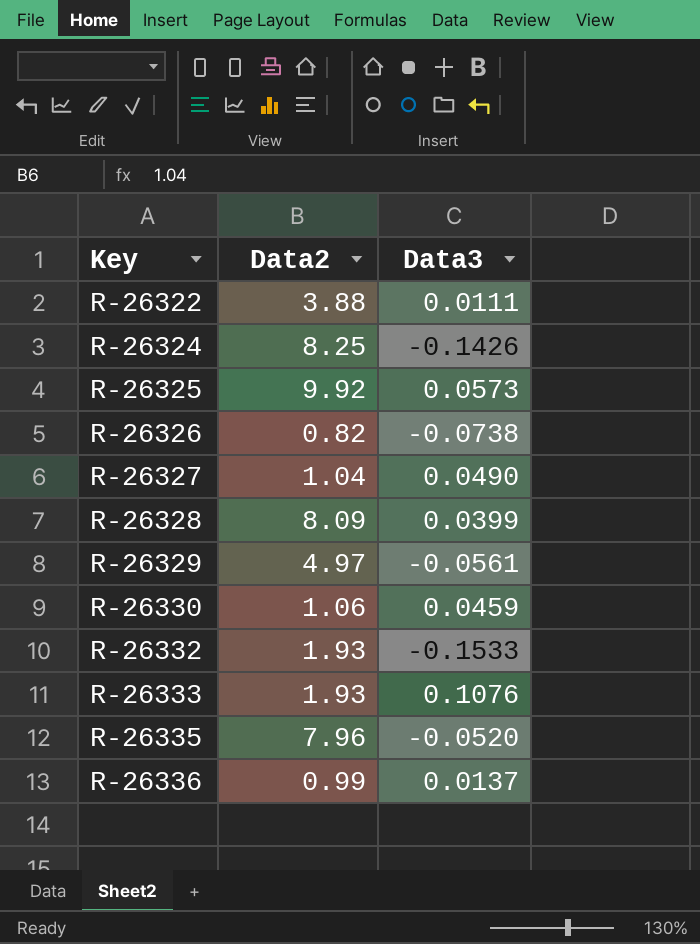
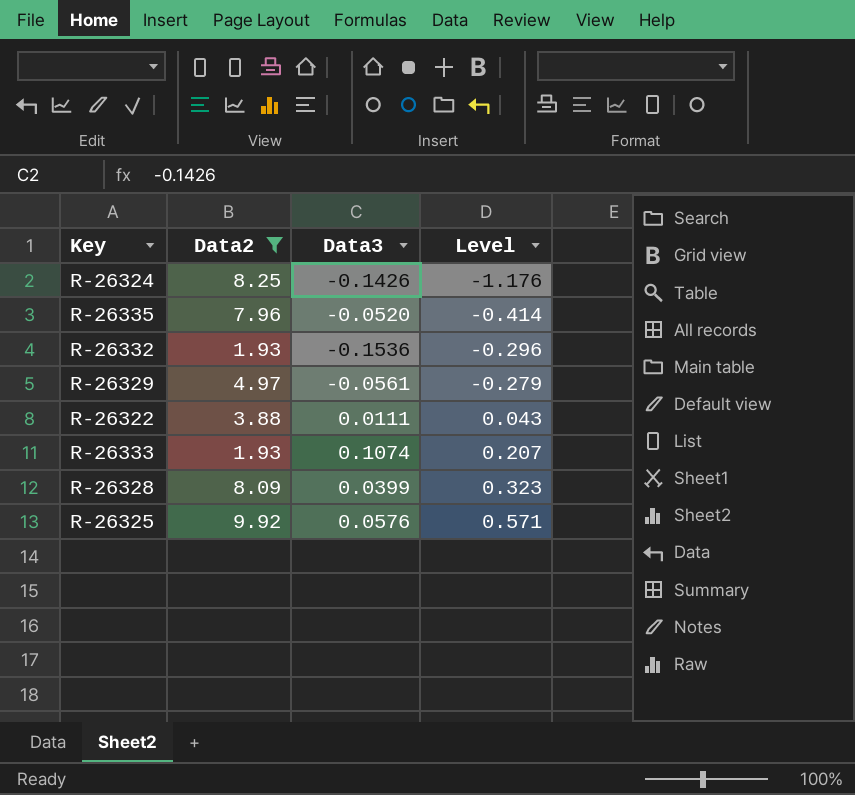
filter: none -> Data2 >= 1.93
row order: Key ascending -> Level ascending
column Level | formula: none -> [Data2] * [Data3]
R-26332 | Data3: -0.1533 -> -0.1536
R-26333 | Data3: 0.1076 -> 0.1074
R-26325 | Data3: 0.0573 -> 0.0576

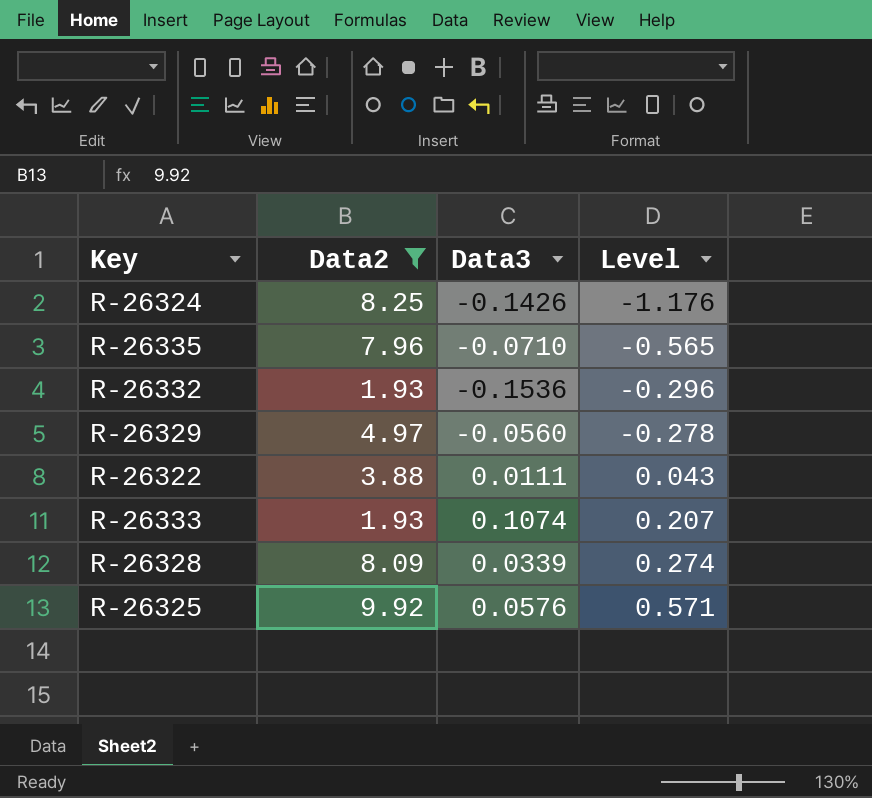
R-26335 | Data3: -0.0520 -> -0.0710
R-26335 | Level: -0.414 -> -0.565
R-26329 | Data3: -0.0561 -> -0.0560
R-26329 | Level: -0.279 -> -0.278
R-26328 | Data3: 0.0399 -> 0.0339
R-26328 | Level: 0.323 -> 0.274

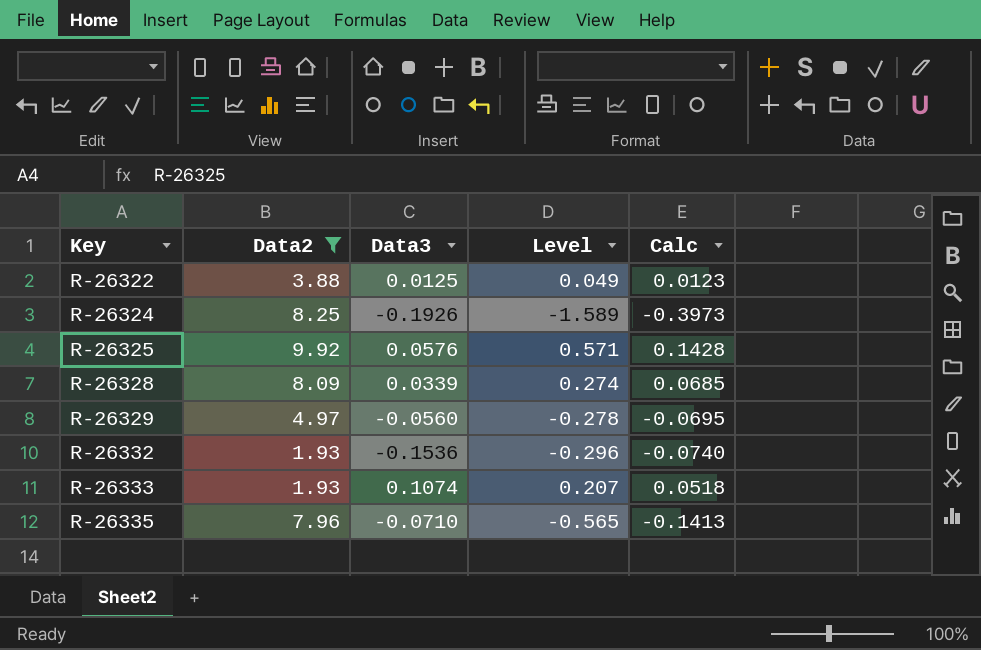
row order: Level ascending -> Key ascending
column Calc | formula: none -> [Level] * 0.25
R-26322 | Data3: 0.0111 -> 0.0125
R-26322 | Level: 0.043 -> 0.049
R-26324 | Data3: -0.1426 -> -0.1926
R-26324 | Level: -1.176 -> -1.589

